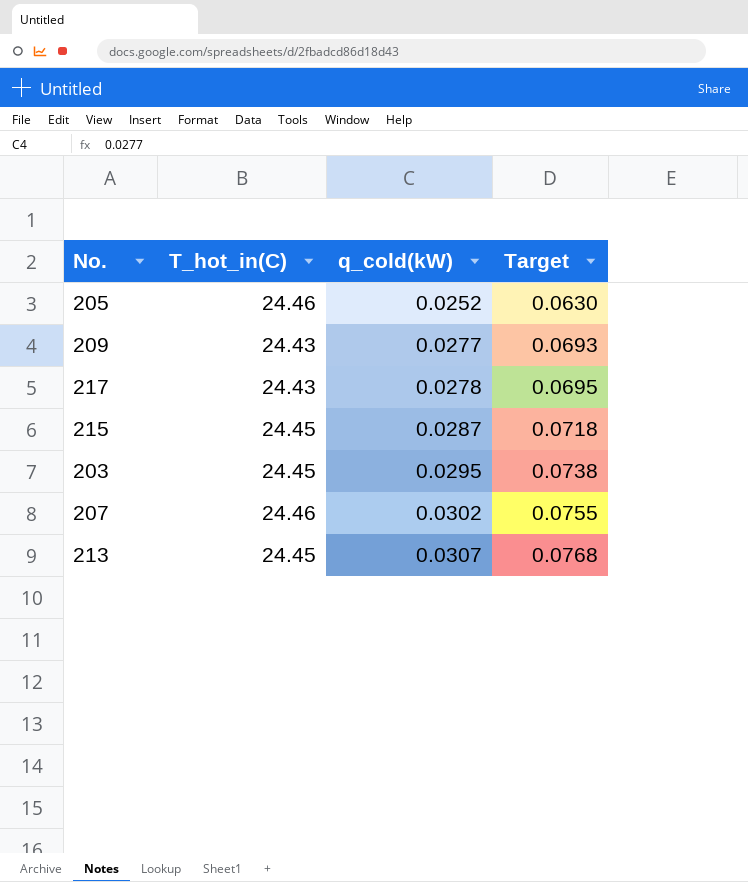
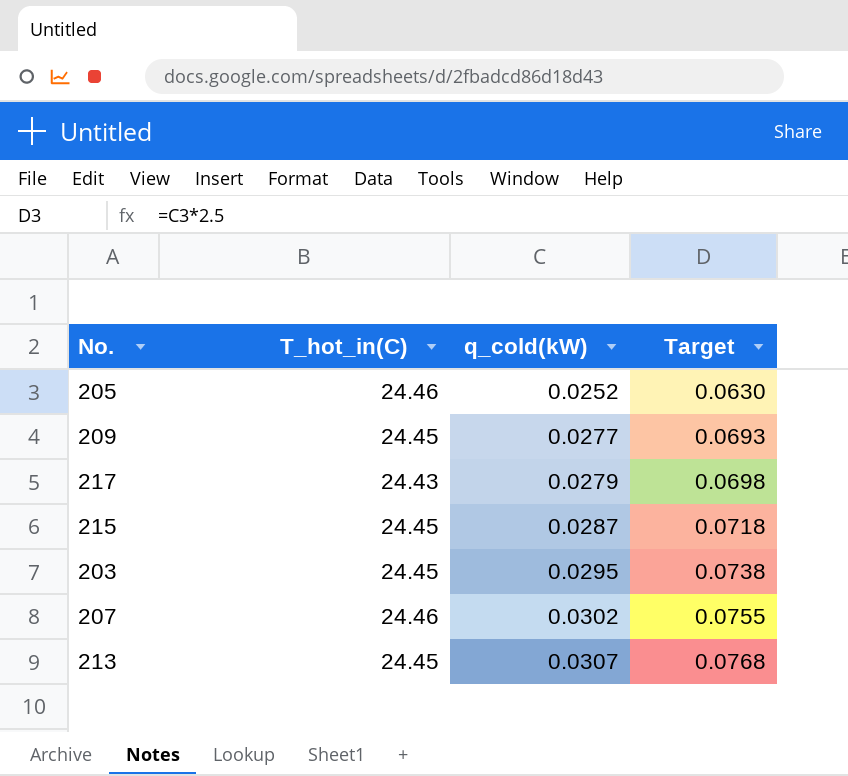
209 | T_hot_in(C): 24.43 -> 24.45
217 | q_cold(kW): 0.0278 -> 0.0279
217 | Target: 0.0695 -> 0.0698

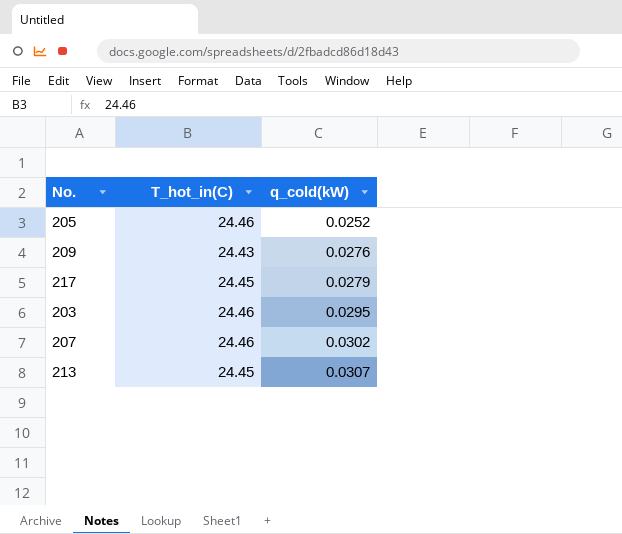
column Target | formula: [q_cold(kW)] * 2.5 -> none
row 215: 24.45 | 0.0287 | 0.0718 -> none
209 | T_hot_in(C): 24.45 -> 24.43
209 | q_cold(kW): 0.0277 -> 0.0276
217 | T_hot_in(C): 24.43 -> 24.45
203 | T_hot_in(C): 24.45 -> 24.46

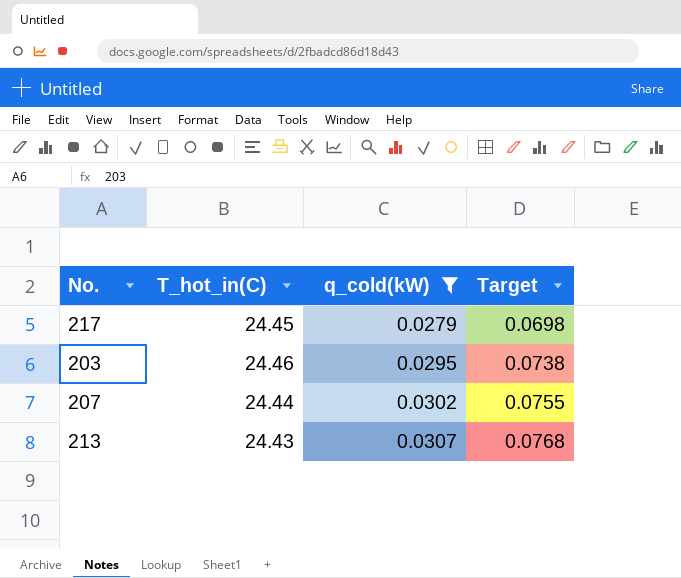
filter: none -> q_cold(kW) >= 0.0279
column Target | formula: none -> [q_cold(kW)] * 2.5
207 | T_hot_in(C): 24.46 -> 24.44
213 | T_hot_in(C): 24.45 -> 24.43

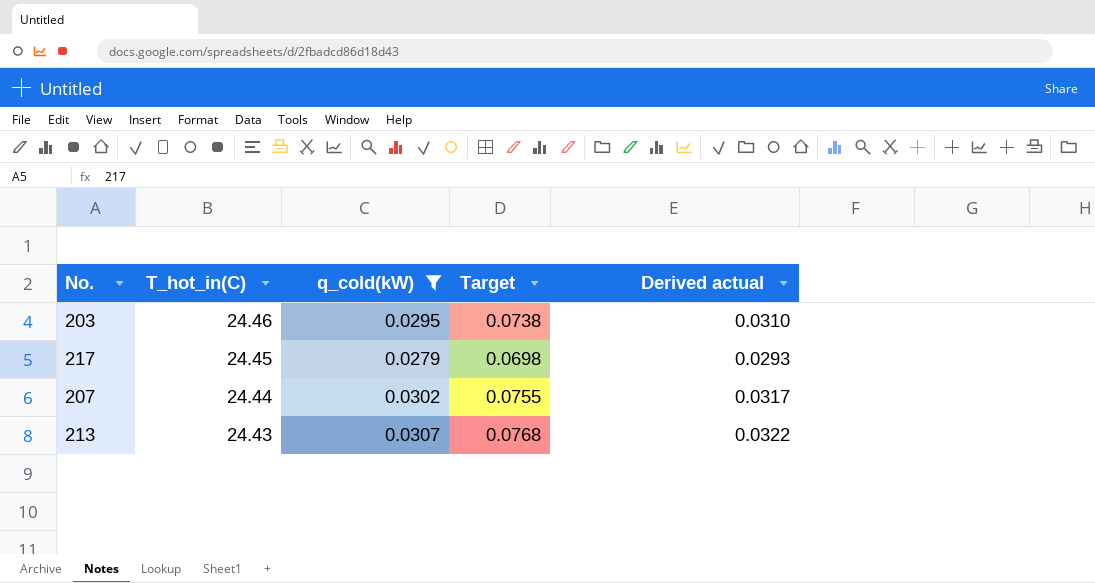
row order: q_cold(kW) ascending -> T_hot_in(C) descending
column Derived actual | formula: none -> [q_cold(kW)] * 1.05

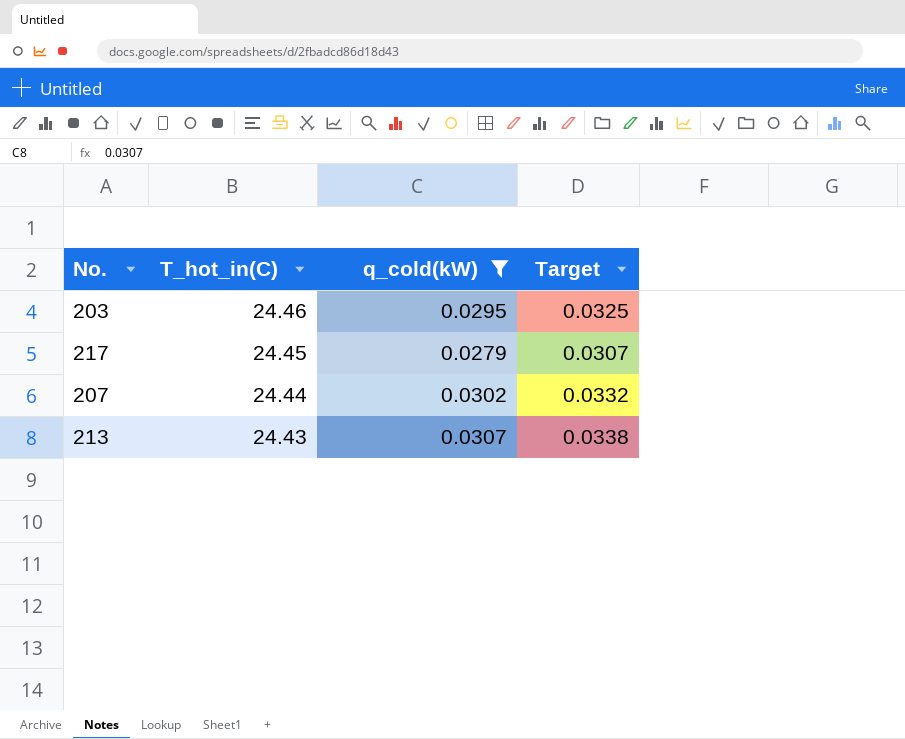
column Derived actual | formula: [q_cold(kW)] * 1.05 -> none
column Target | formula: [q_cold(kW)] * 2.5 -> [q_cold(kW)] * 1.1

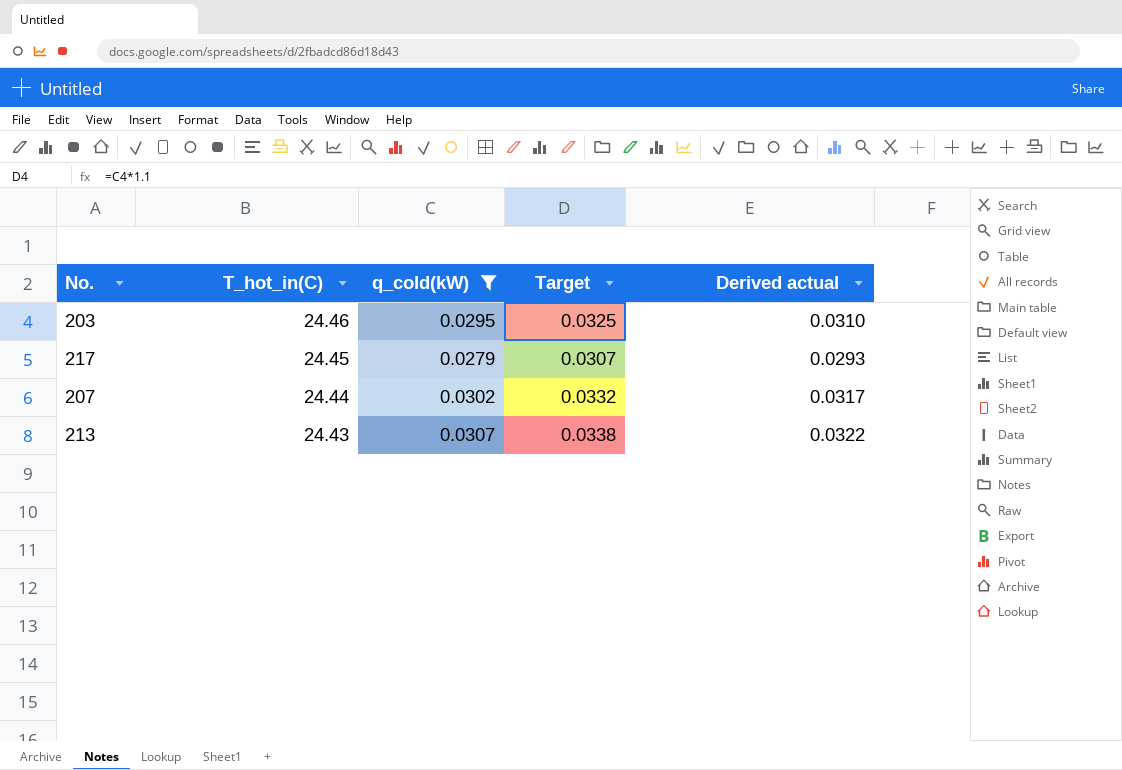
column Derived actual | formula: none -> [q_cold(kW)] * 1.05

